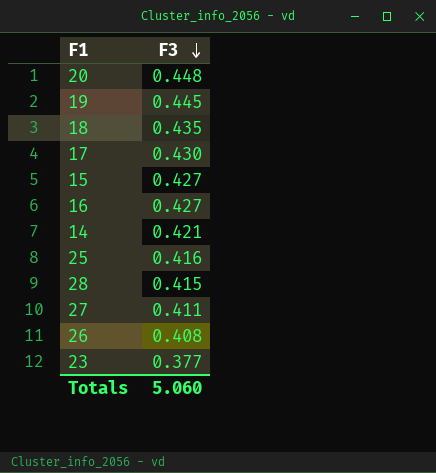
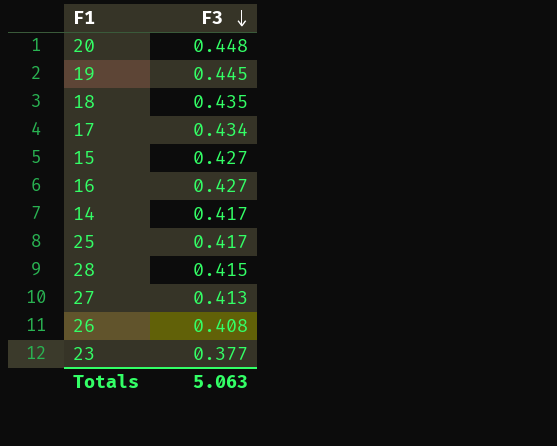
17 | F3: 0.430 -> 0.434
14 | F3: 0.421 -> 0.417
25 | F3: 0.416 -> 0.417
27 | F3: 0.411 -> 0.413
Totals | F3: 5.060 -> 5.063

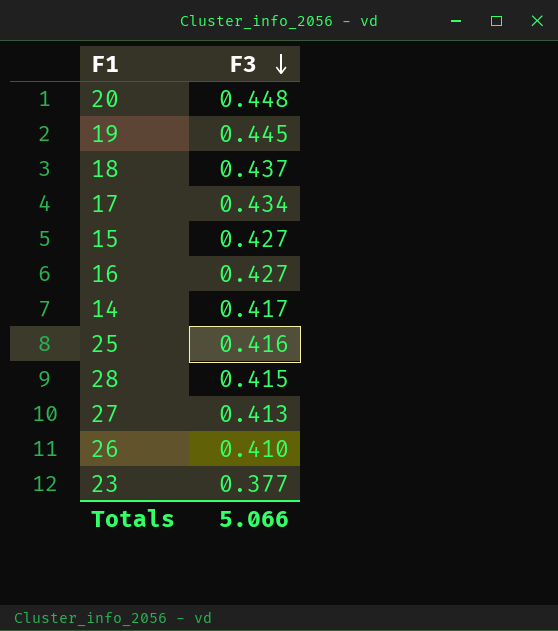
18 | F3: 0.435 -> 0.437
25 | F3: 0.417 -> 0.416
26 | F3: 0.408 -> 0.410
Totals | F3: 5.063 -> 5.066

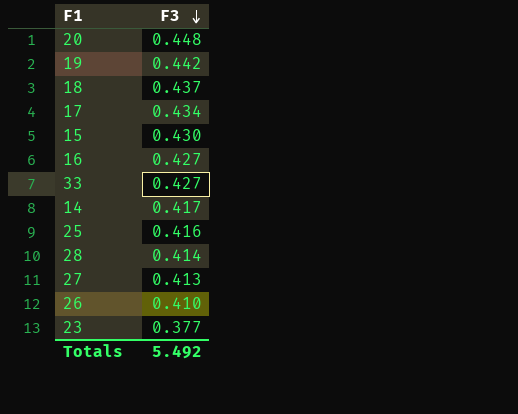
19 | F3: 0.445 -> 0.442
15 | F3: 0.427 -> 0.430
row 33: none -> 0.427
28 | F3: 0.415 -> 0.414
Totals | F3: 5.066 -> 5.492

